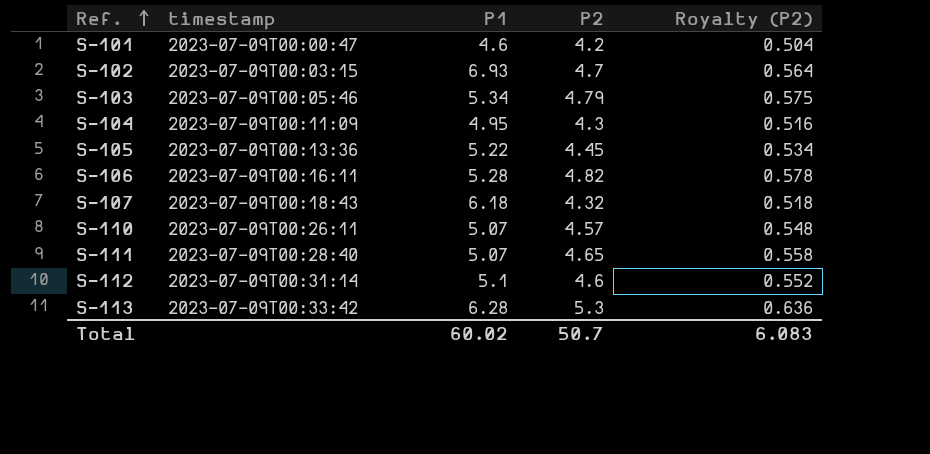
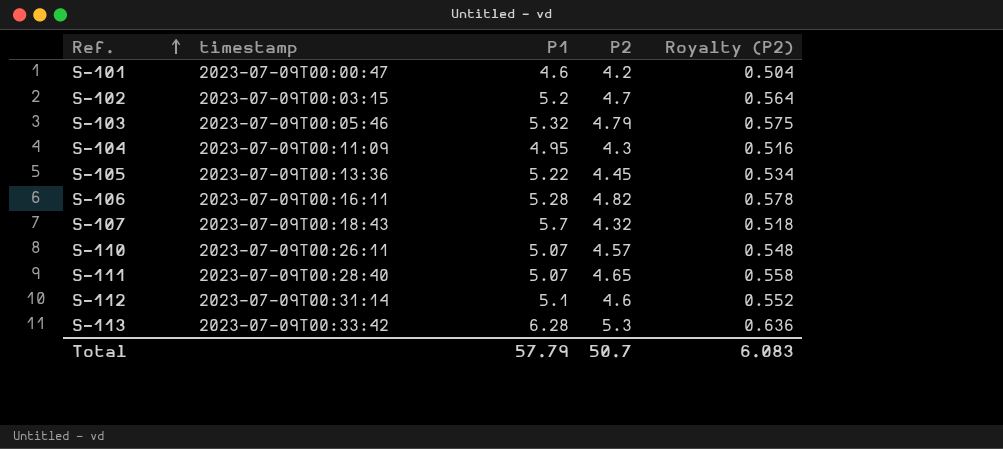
S-102 | P1: 6.93 -> 5.2
S-103 | P1: 5.34 -> 5.32
S-107 | P1: 6.18 -> 5.7
Total | P1: 60.02 -> 57.79

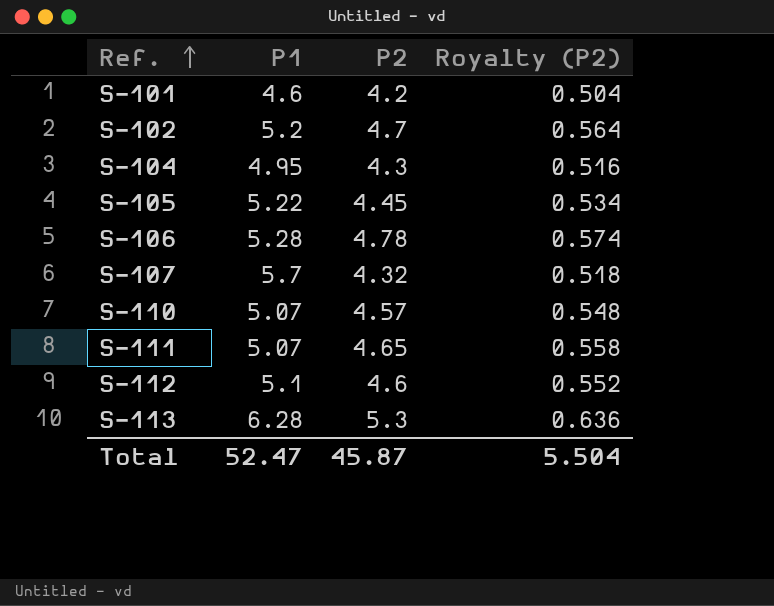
column timestamp | position: 2 -> none
row S-103: 2023-07-09T00:05:46 | 5.32 | 4.79 | 0.575 -> none
S-106 | P2: 4.82 -> 4.78
S-106 | Royalty (P2): 0.578 -> 0.574
Total | P1: 57.79 -> 52.47
Total | P2: 50.7 -> 45.87
Total | Royalty (P2): 6.083 -> 5.504

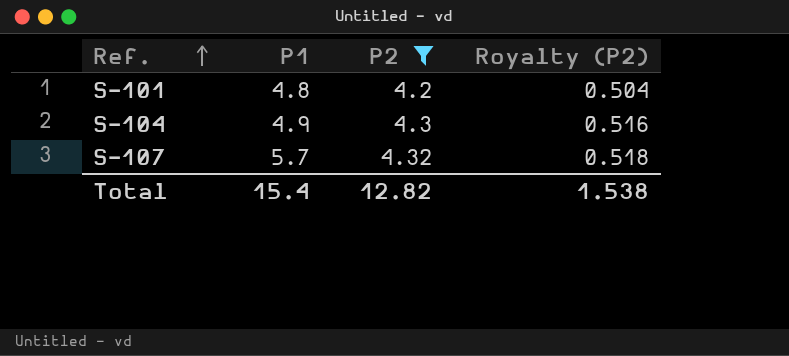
filter: none -> P2 <= 4.32
S-101 | P1: 4.6 -> 4.8
S-104 | P1: 4.95 -> 4.9
Total | P1: 52.47 -> 15.4
Total | P2: 45.87 -> 12.82
Total | Royalty (P2): 5.504 -> 1.538

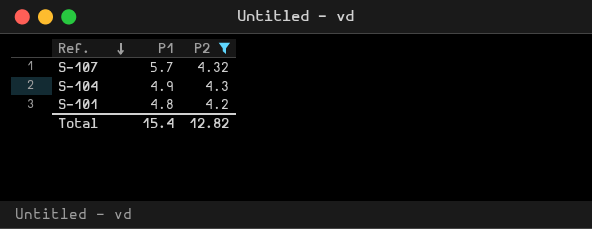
row order: Ref. ascending -> Ref. descending
column Royalty (P2) | formula: [P2] * 0.12 -> none

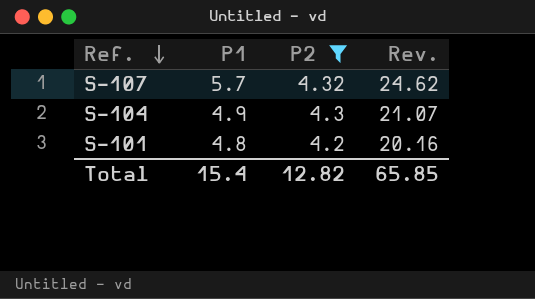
column Rev. | formula: none -> [P1] * [P2]

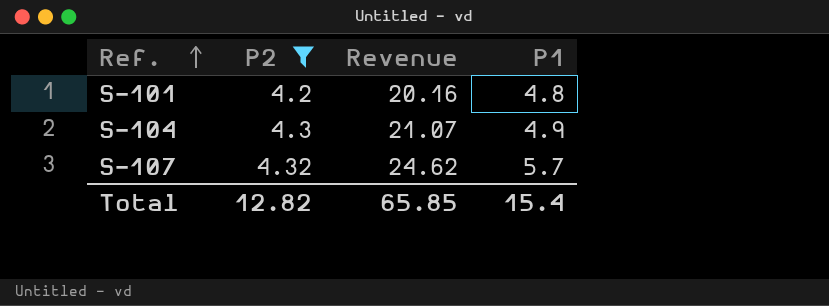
row order: Ref. descending -> Ref. ascending
column name: Rev. -> Revenue
column P1 | position: 2 -> 4

